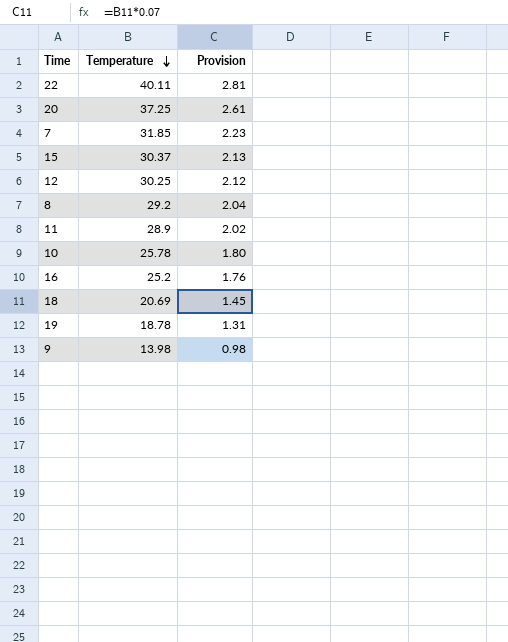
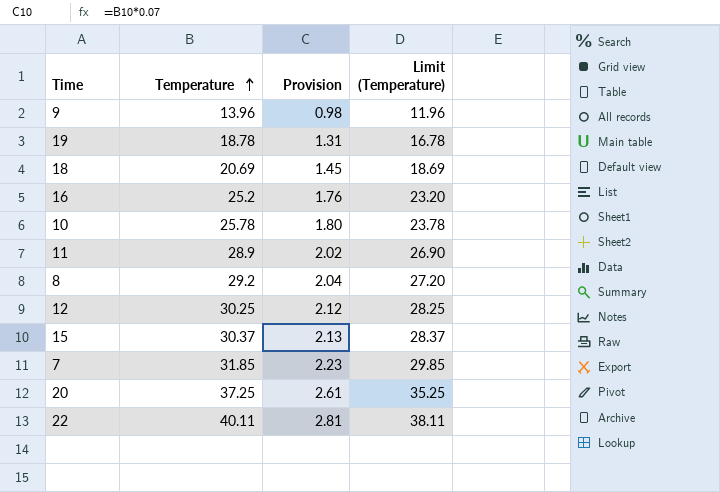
row order: Temperature descending -> Temperature ascending
column Limit (Temperature) | formula: none -> [Temperature] - 2
9 | Temperature: 13.98 -> 13.96

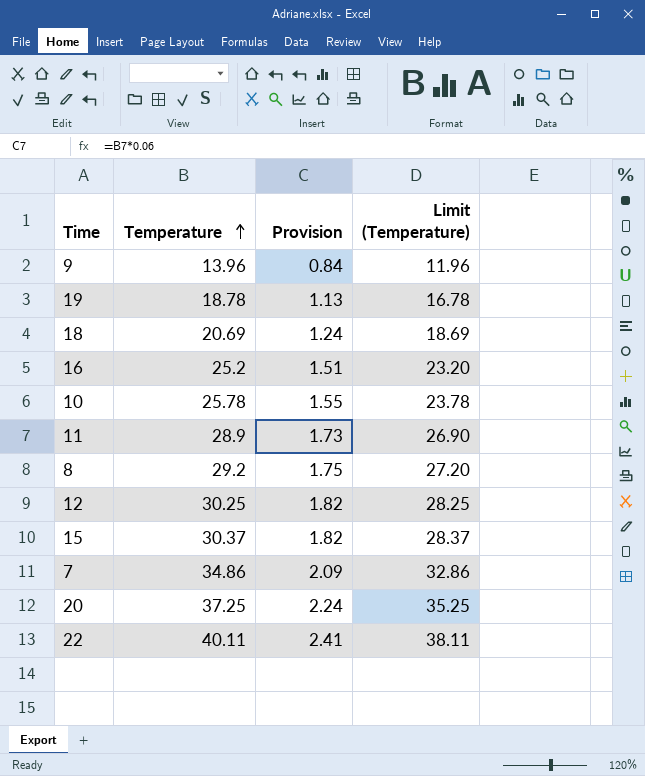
column Provision | formula: [Temperature] * 0.07 -> [Temperature] * 0.06
7 | Temperature: 31.85 -> 34.86
7 | Limit (Temperature): 29.85 -> 32.86

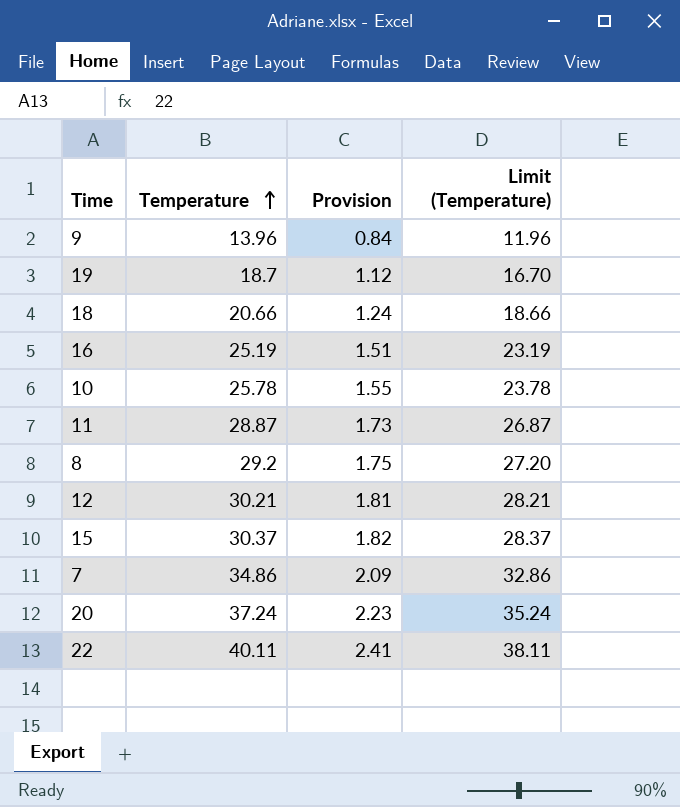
19 | Temperature: 18.78 -> 18.7
19 | Provision: 1.13 -> 1.12
19 | Limit (Temperature): 16.78 -> 16.70
18 | Temperature: 20.69 -> 20.66
18 | Limit (Temperature): 18.69 -> 18.66
16 | Temperature: 25.2 -> 25.19
16 | Limit (Temperature): 23.20 -> 23.19
11 | Temperature: 28.9 -> 28.87
11 | Limit (Temperature): 26.90 -> 26.87
12 | Temperature: 30.25 -> 30.21
12 | Provision: 1.82 -> 1.81
12 | Limit (Temperature): 28.25 -> 28.21
20 | Temperature: 37.25 -> 37.24
20 | Provision: 2.24 -> 2.23
20 | Limit (Temperature): 35.25 -> 35.24

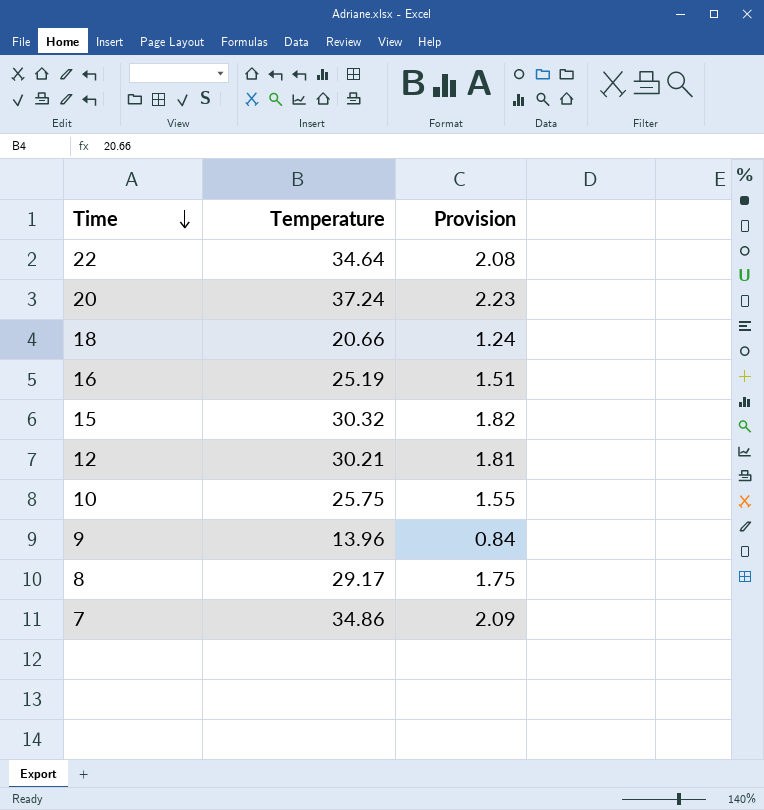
row order: Temperature ascending -> Time descending
column Limit (Temperature) | formula: [Temperature] - 2 -> none
row 19: 18.7 | 1.12 | 16.70 -> none
row 11: 28.87 | 1.73 | 26.87 -> none
22 | Temperature: 40.11 -> 34.64
22 | Provision: 2.41 -> 2.08
15 | Temperature: 30.37 -> 30.32
10 | Temperature: 25.78 -> 25.75
8 | Temperature: 29.2 -> 29.17

